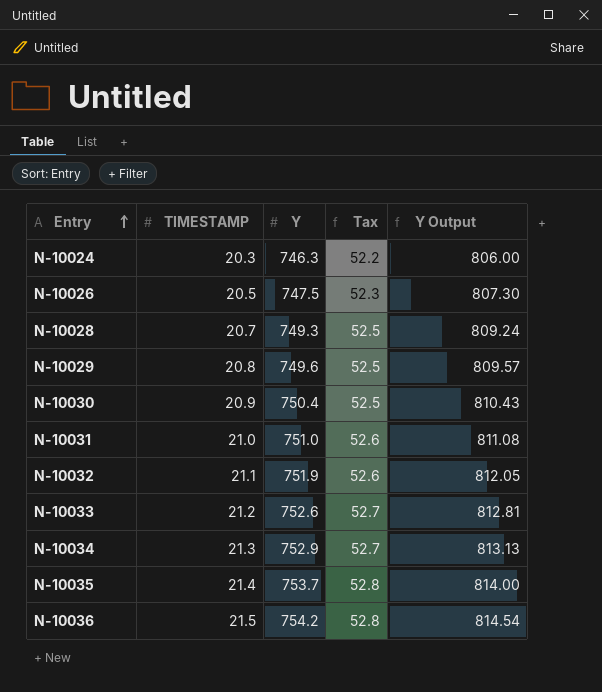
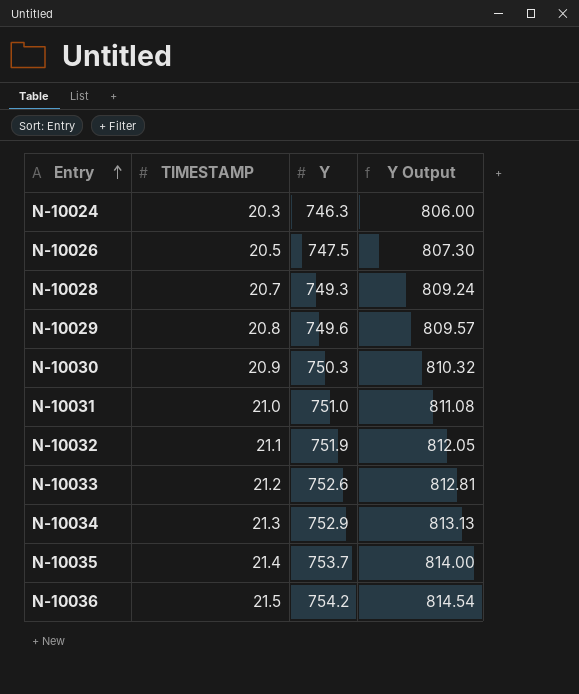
column Tax | formula: [Y] * 0.07 -> none
N-10030 | Y: 750.4 -> 750.3
N-10030 | Y Output: 810.43 -> 810.32

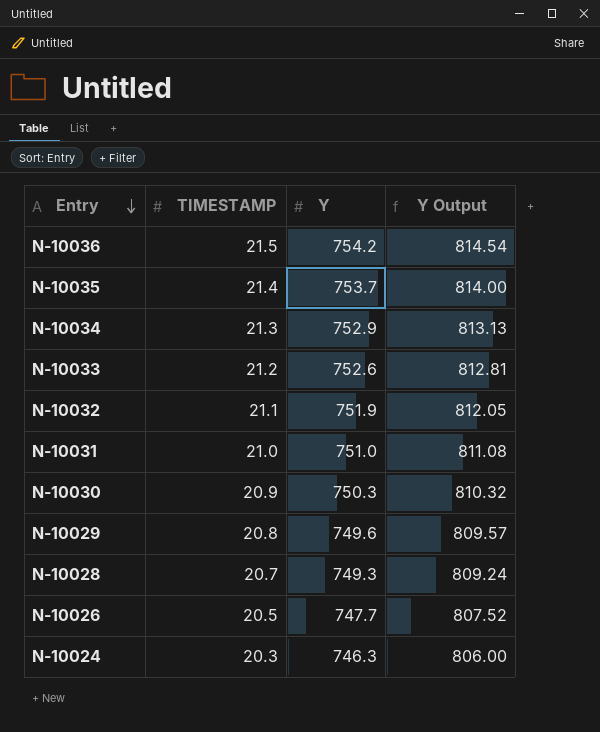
row order: Entry ascending -> Entry descending
N-10026 | Y: 747.5 -> 747.7
N-10026 | Y Output: 807.30 -> 807.52

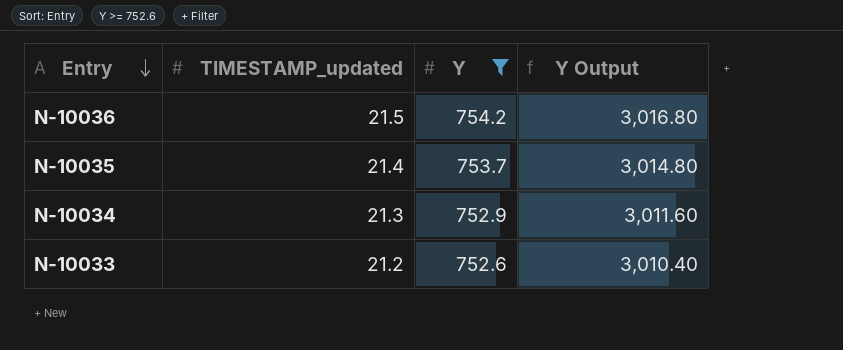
filter: none -> Y >= 752.6
column name: TIMESTAMP -> TIMESTAMP_updated
column Y Output | formula: [Y] * 1.08 -> [Y] * 4

